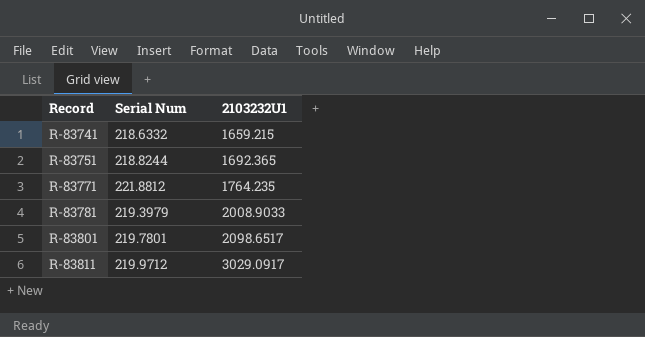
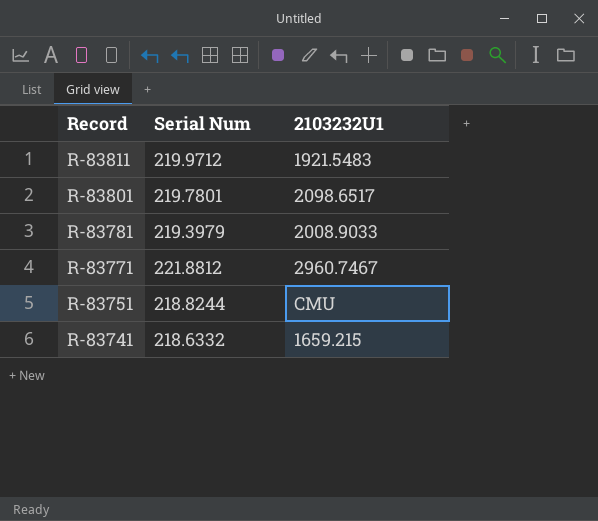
row order: Record ascending -> Record descending
R-83811 | 2103232U1: 3029.0917 -> 1921.5483
R-83771 | 2103232U1: 1764.235 -> 2960.7467
R-83751 | 2103232U1: 1692.365 -> CMU

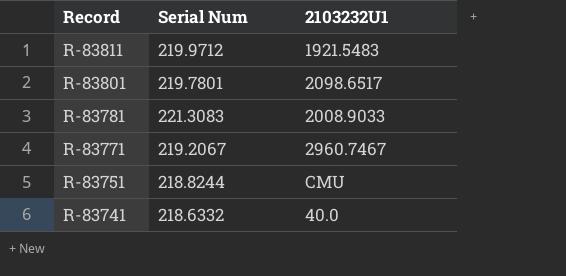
R-83781 | Serial Num: 219.3979 -> 221.3083
R-83771 | Serial Num: 221.8812 -> 219.2067
R-83741 | 2103232U1: 1659.215 -> 40.0

